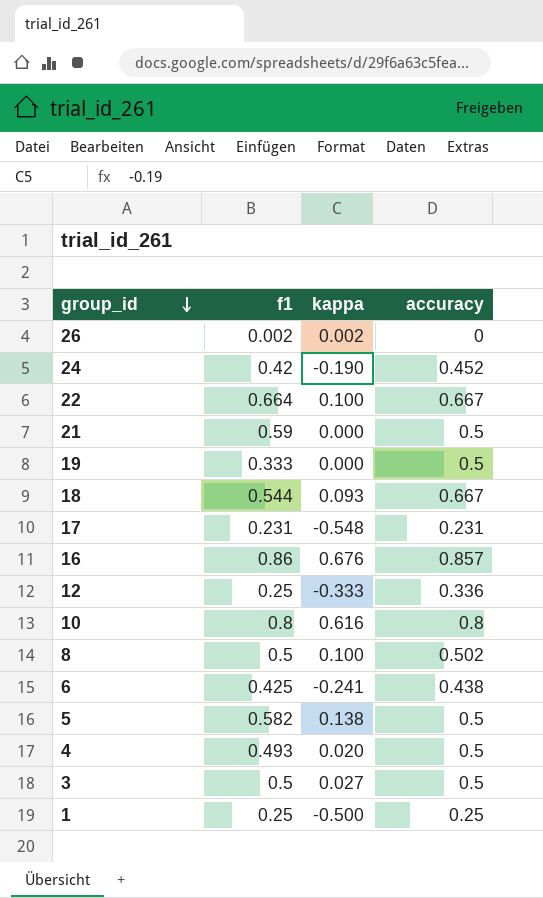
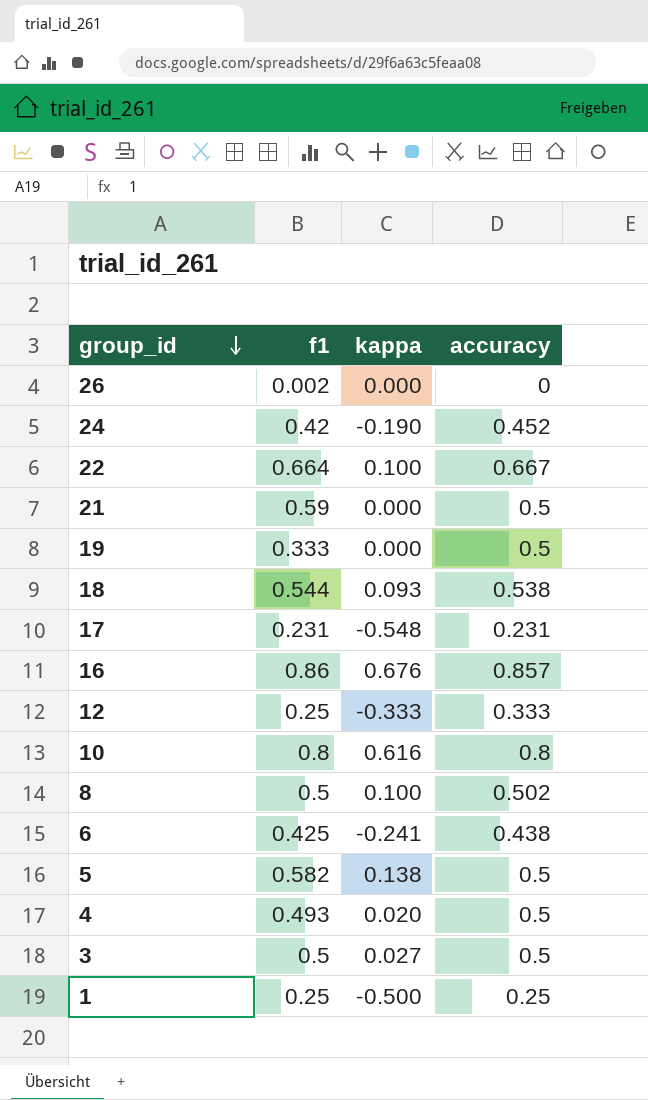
26 | kappa: 0.002 -> 0.000
18 | accuracy: 0.667 -> 0.538
12 | accuracy: 0.336 -> 0.333

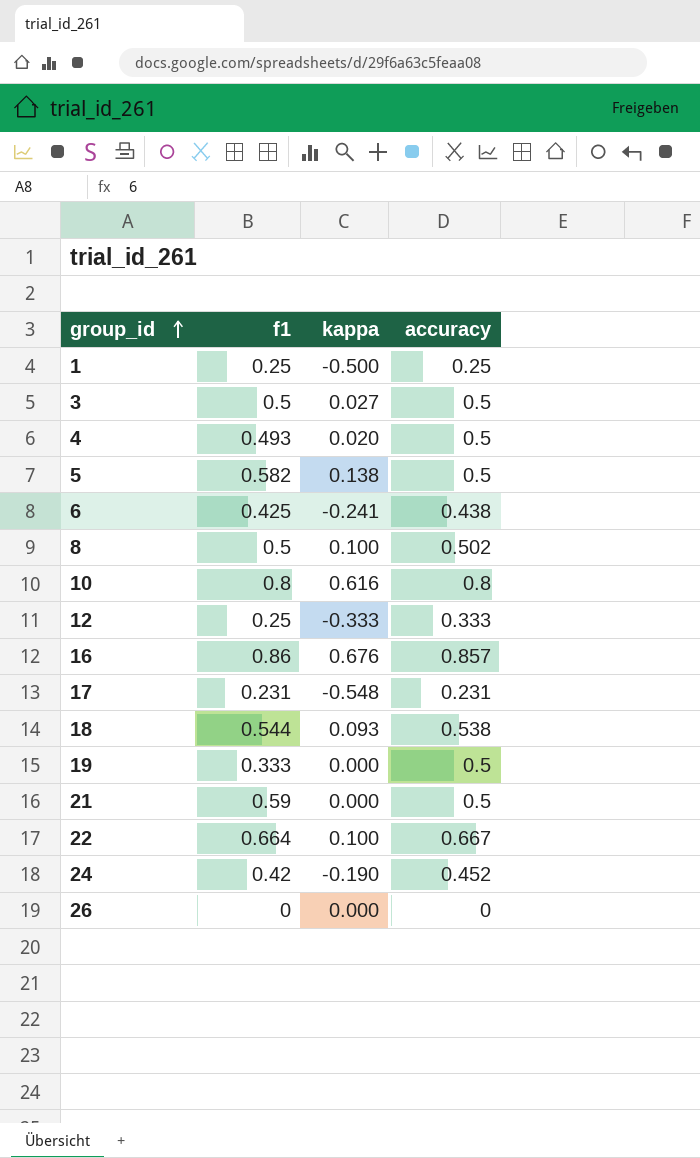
row order: group_id descending -> group_id ascending
26 | f1: 0.002 -> 0

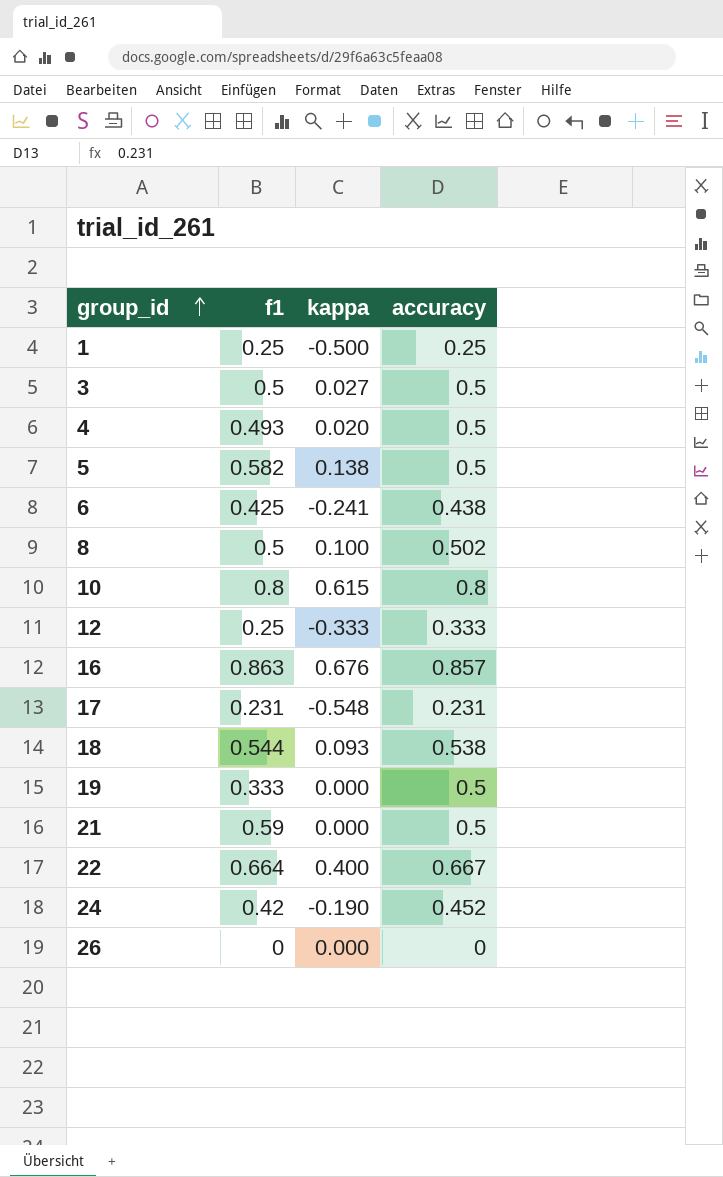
10 | kappa: 0.616 -> 0.615
16 | f1: 0.86 -> 0.863
22 | kappa: 0.100 -> 0.400

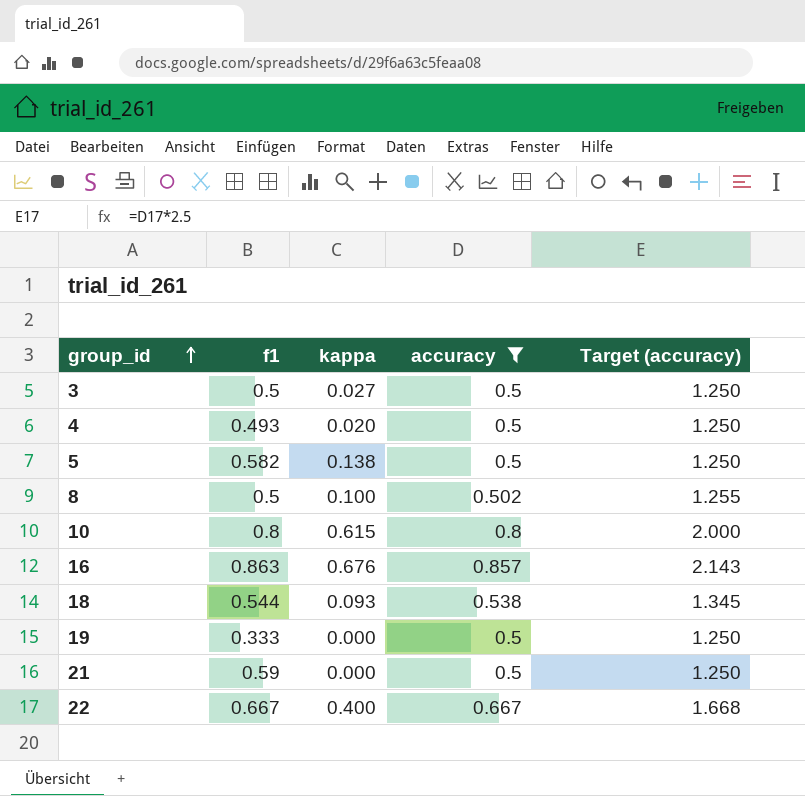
filter: none -> accuracy >= 0.5
column Target (accuracy) | formula: none -> [accuracy] * 2.5
22 | f1: 0.664 -> 0.667

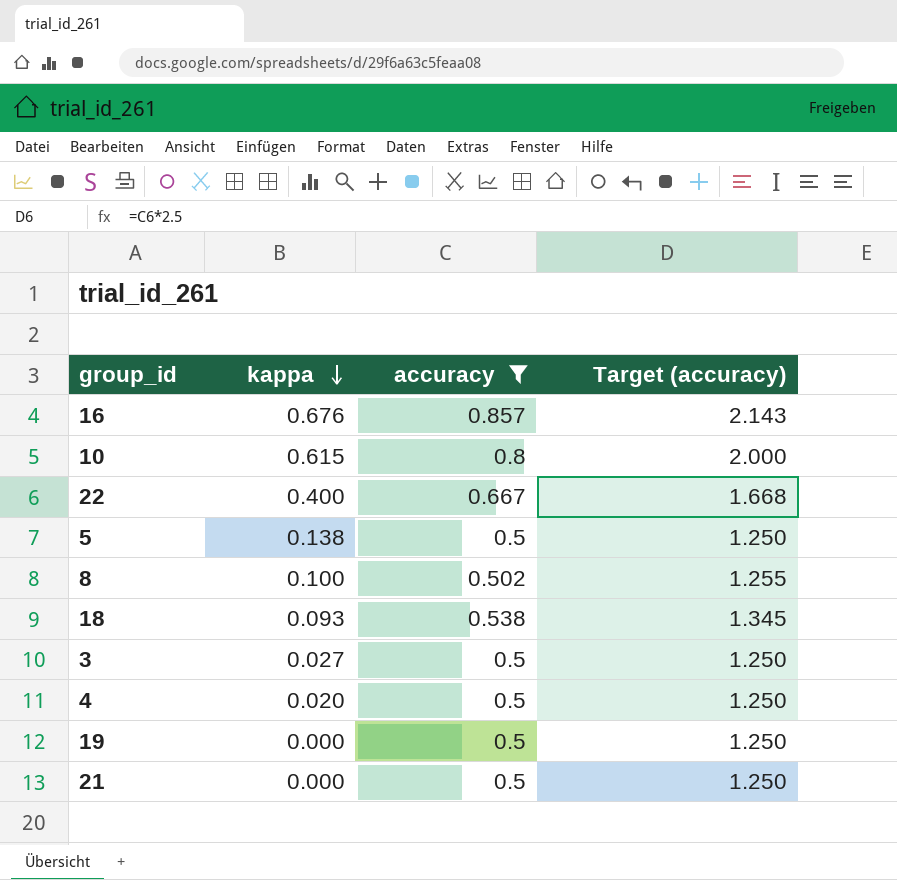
row order: group_id ascending -> kappa descending
column f1 | position: 2 -> none

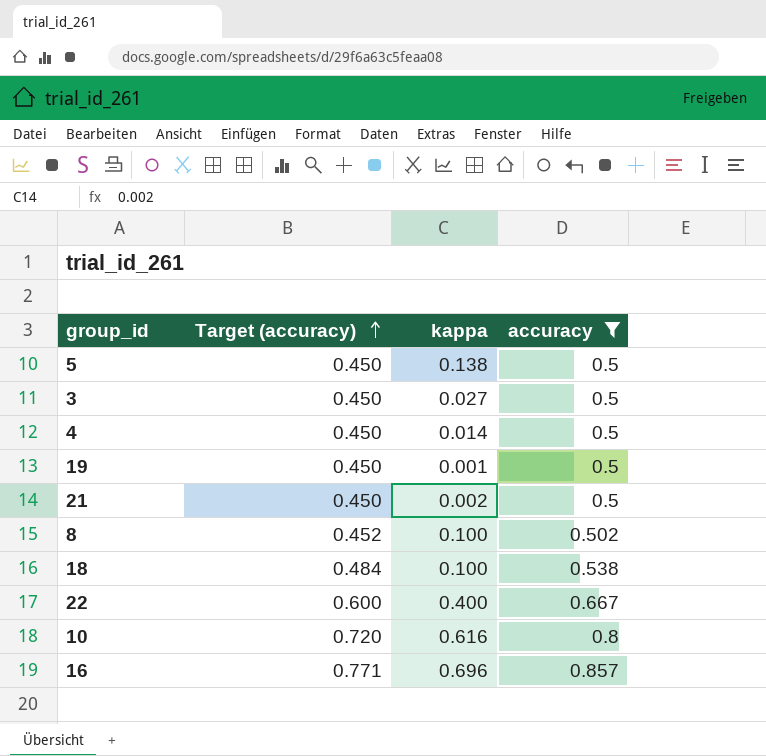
row order: kappa descending -> Target (accuracy) ascending
column Target (accuracy) | formula: [accuracy] * 2.5 -> [accuracy] * 0.9
column Target (accuracy) | position: 4 -> 2
4 | kappa: 0.020 -> 0.014
19 | kappa: 0.000 -> 0.001
21 | kappa: 0.000 -> 0.002
18 | kappa: 0.093 -> 0.100
10 | kappa: 0.615 -> 0.616
16 | kappa: 0.676 -> 0.696

